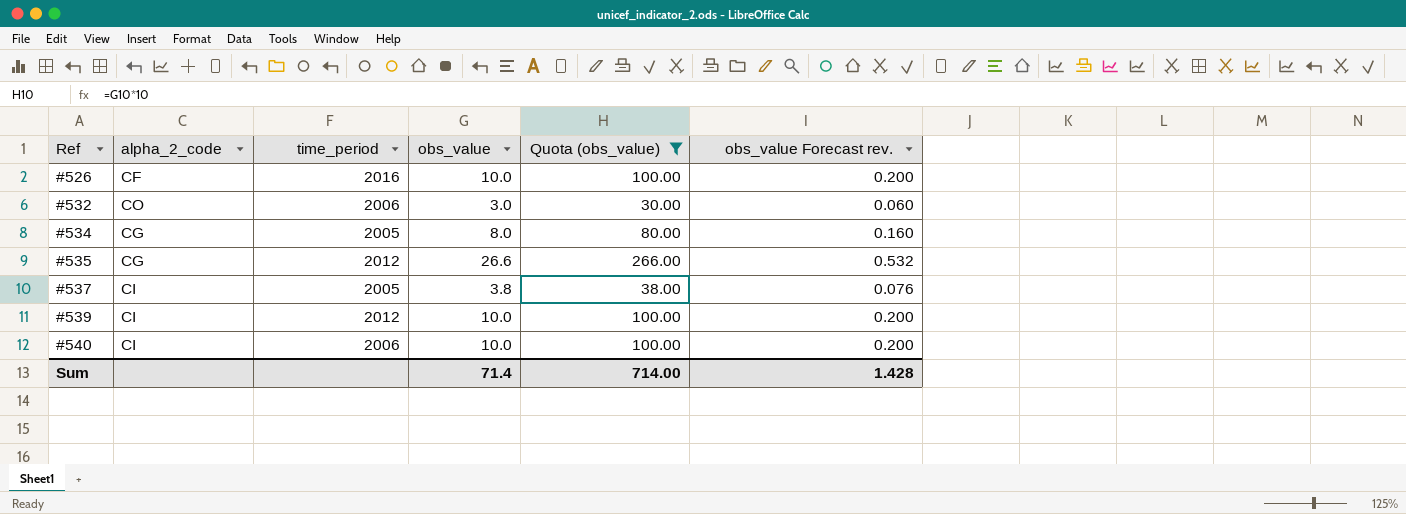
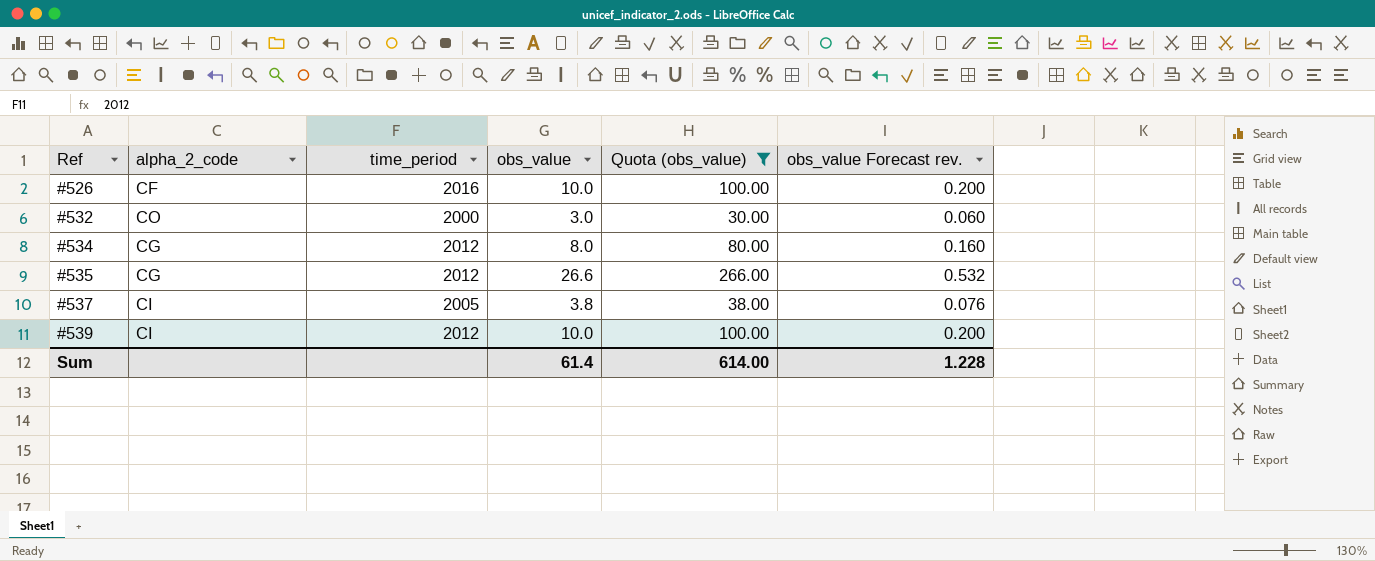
row #540: CI | 2006 | 10.0 | 100.00 | 0.200 -> none
#532 | time_period: 2006 -> 2000
#534 | time_period: 2005 -> 2012
Sum | obs_value: 71.4 -> 61.4
Sum | Quota (obs_value): 714.00 -> 614.00
Sum | obs_value Forecast rev.: 1.428 -> 1.228

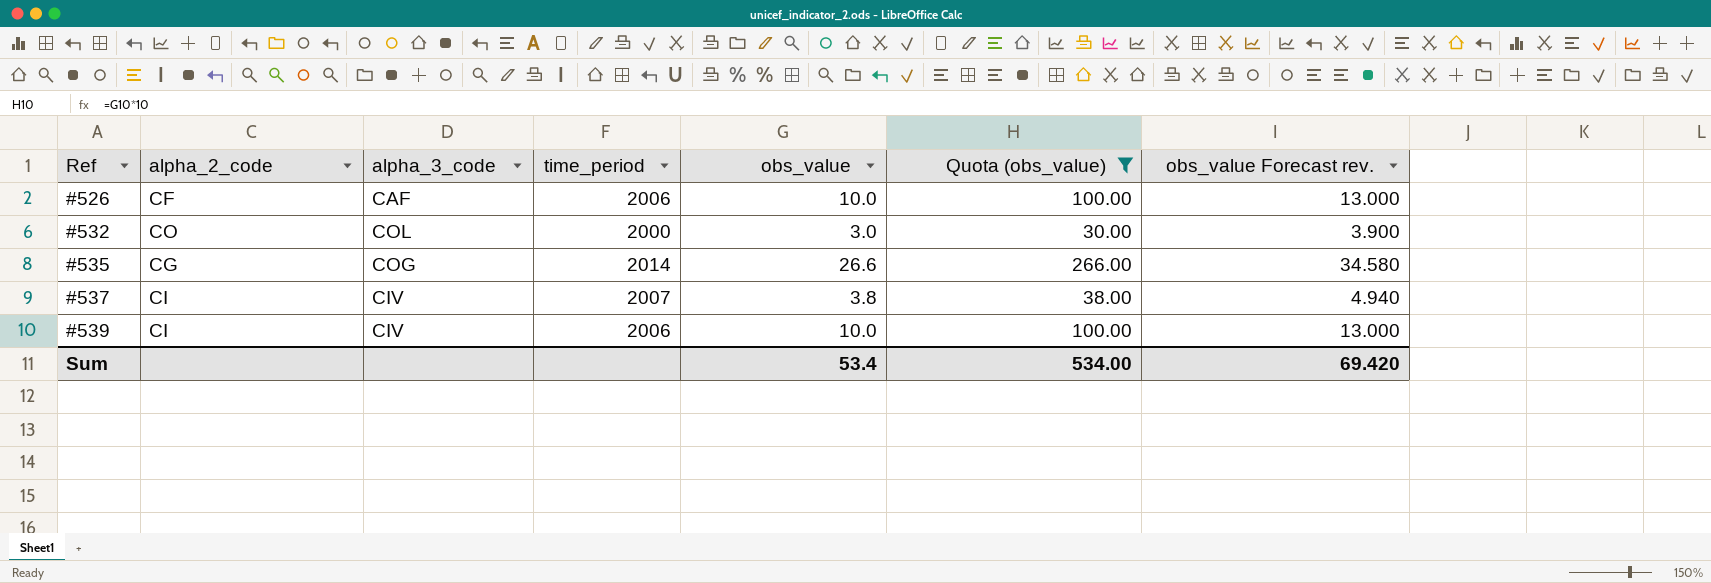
column alpha_3_code | position: none -> 3
column obs_value Forecast rev. | formula: [obs_value] * 0.02 -> [obs_value] * 1.3
row #534: CG | 2012 | 8.0 | 80.00 | 0.160 -> none
#526 | time_period: 2016 -> 2006
#535 | time_period: 2012 -> 2014
#537 | time_period: 2005 -> 2007
#539 | time_period: 2012 -> 2006
Sum | obs_value: 61.4 -> 53.4
Sum | Quota (obs_value): 614.00 -> 534.00
Sum | obs_value Forecast rev.: 1.228 -> 69.420

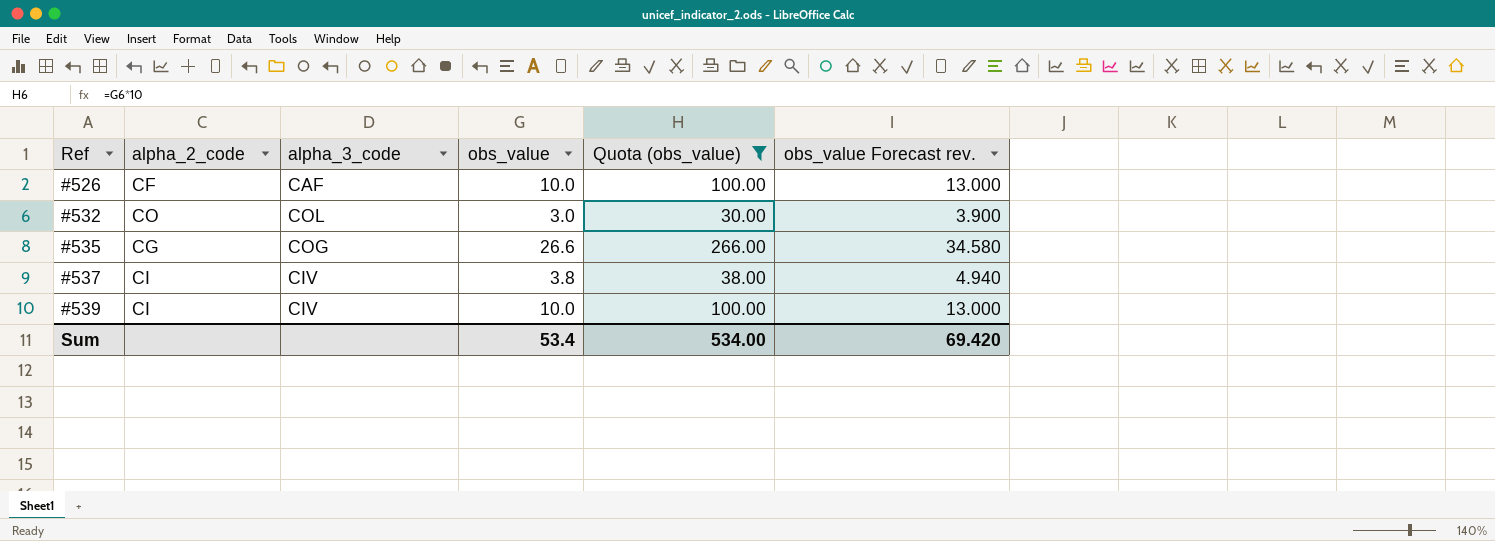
column time_period | position: 4 -> none

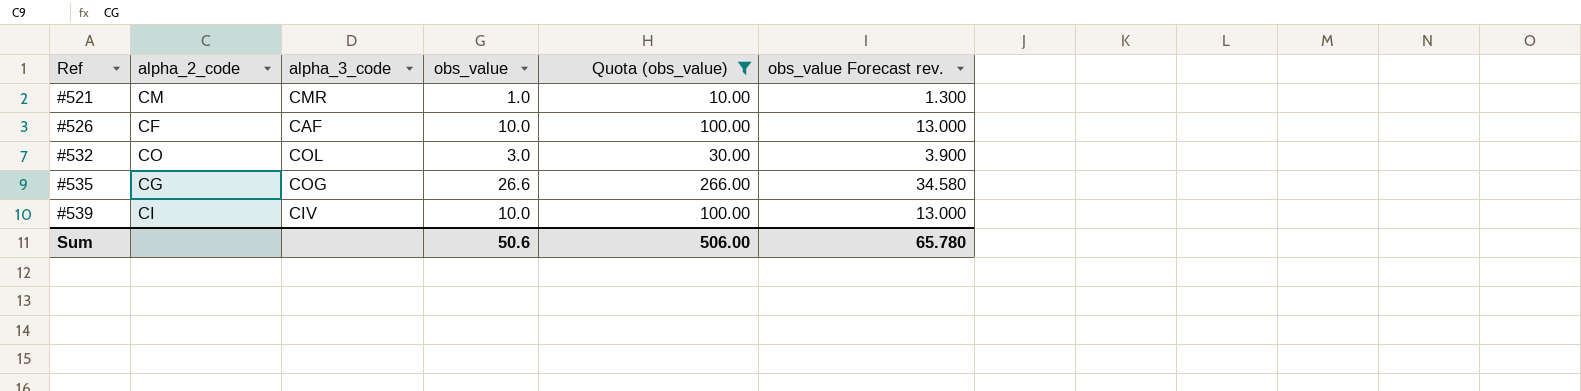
row #537: CI | CIV | 3.8 | 38.00 | 4.940 -> none
row #521: none -> CM | CMR | 1.0 | 10.00 | 1.300
Sum | obs_value: 53.4 -> 50.6
Sum | Quota (obs_value): 534.00 -> 506.00
Sum | obs_value Forecast rev.: 69.420 -> 65.780

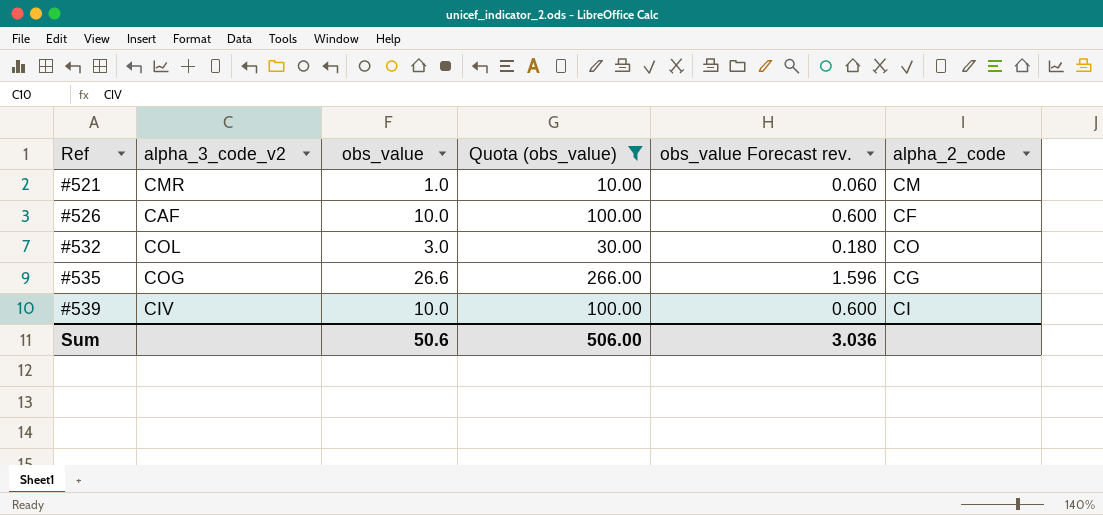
column name: alpha_3_code -> alpha_3_code_v2
column obs_value Forecast rev. | formula: [obs_value] * 1.3 -> [obs_value] * 0.06
column alpha_2_code | position: 2 -> 6
Sum | obs_value Forecast rev.: 65.780 -> 3.036

